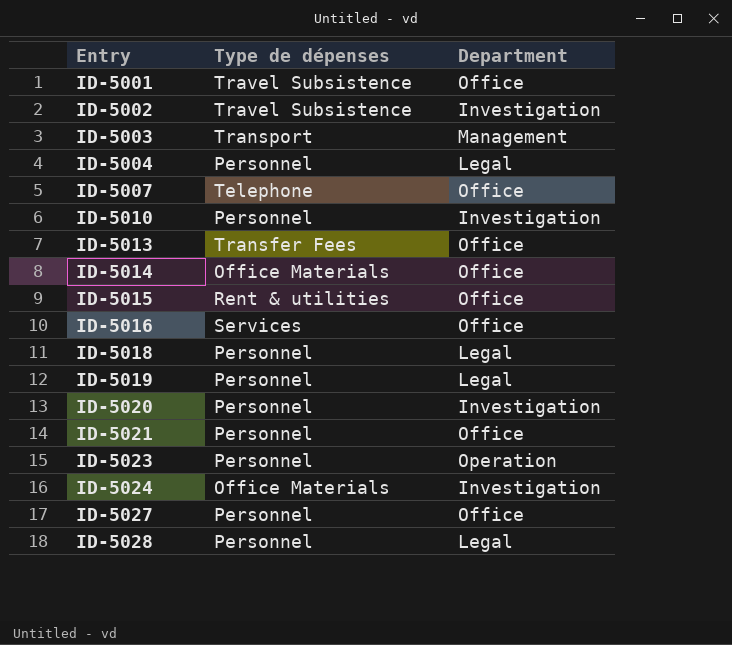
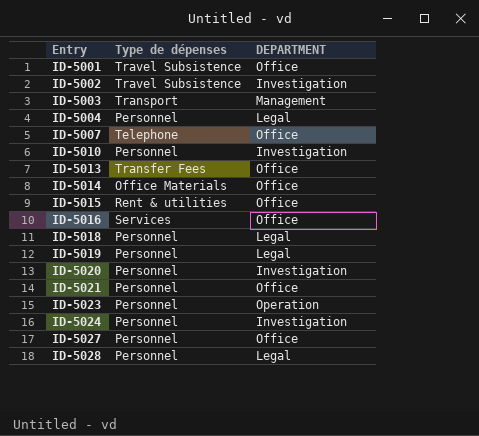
column name: Department -> DEPARTMENT
ID-5024 | Type de dépenses: Office Materials -> Personnel

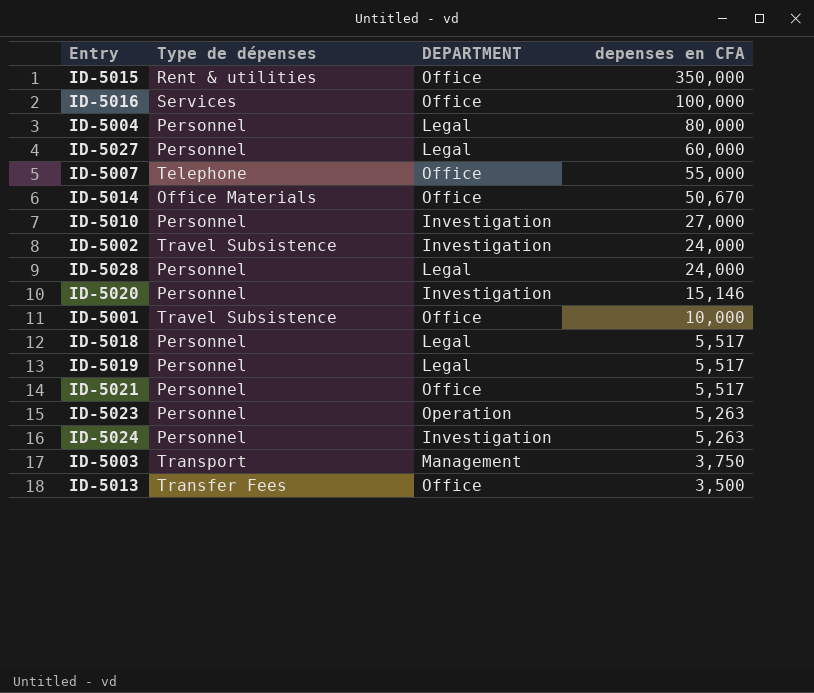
row order: Entry ascending -> depenses en CFA descending
column depenses en CFA | position: none -> 4
ID-5027 | DEPARTMENT: Office -> Legal

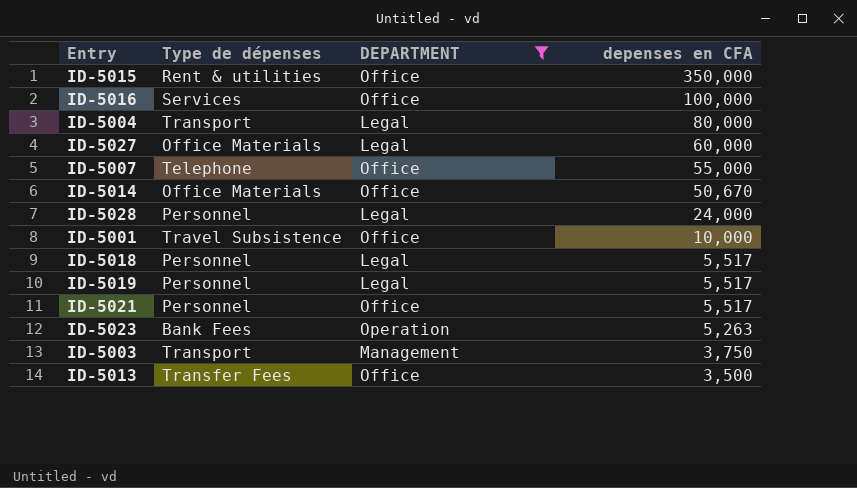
filter: none -> DEPARTMENT != Investigation
ID-5004 | Type de dépenses: Personnel -> Transport
ID-5027 | Type de dépenses: Personnel -> Office Materials
ID-5023 | Type de dépenses: Personnel -> Bank Fees

